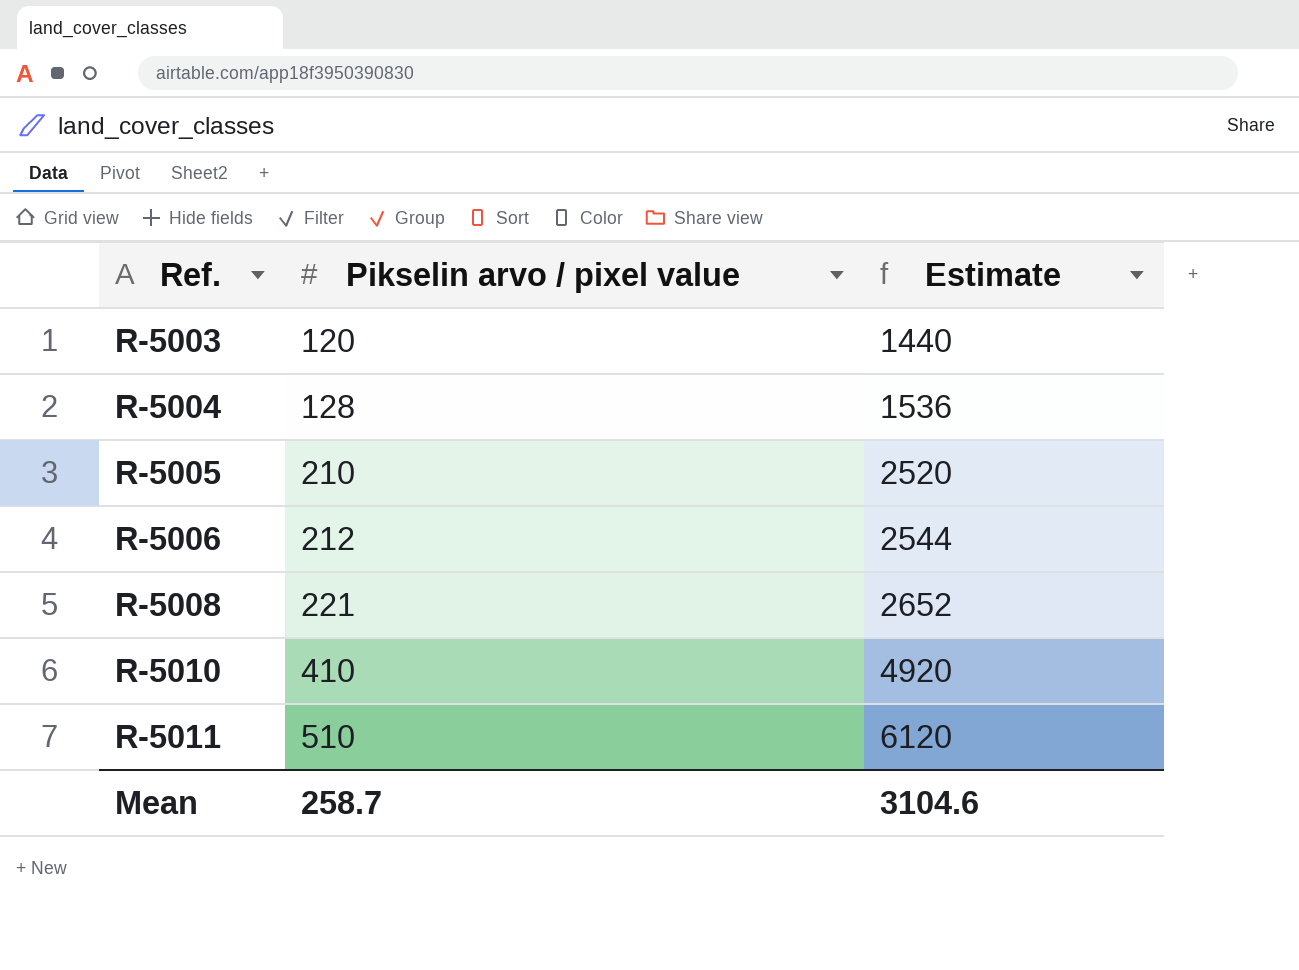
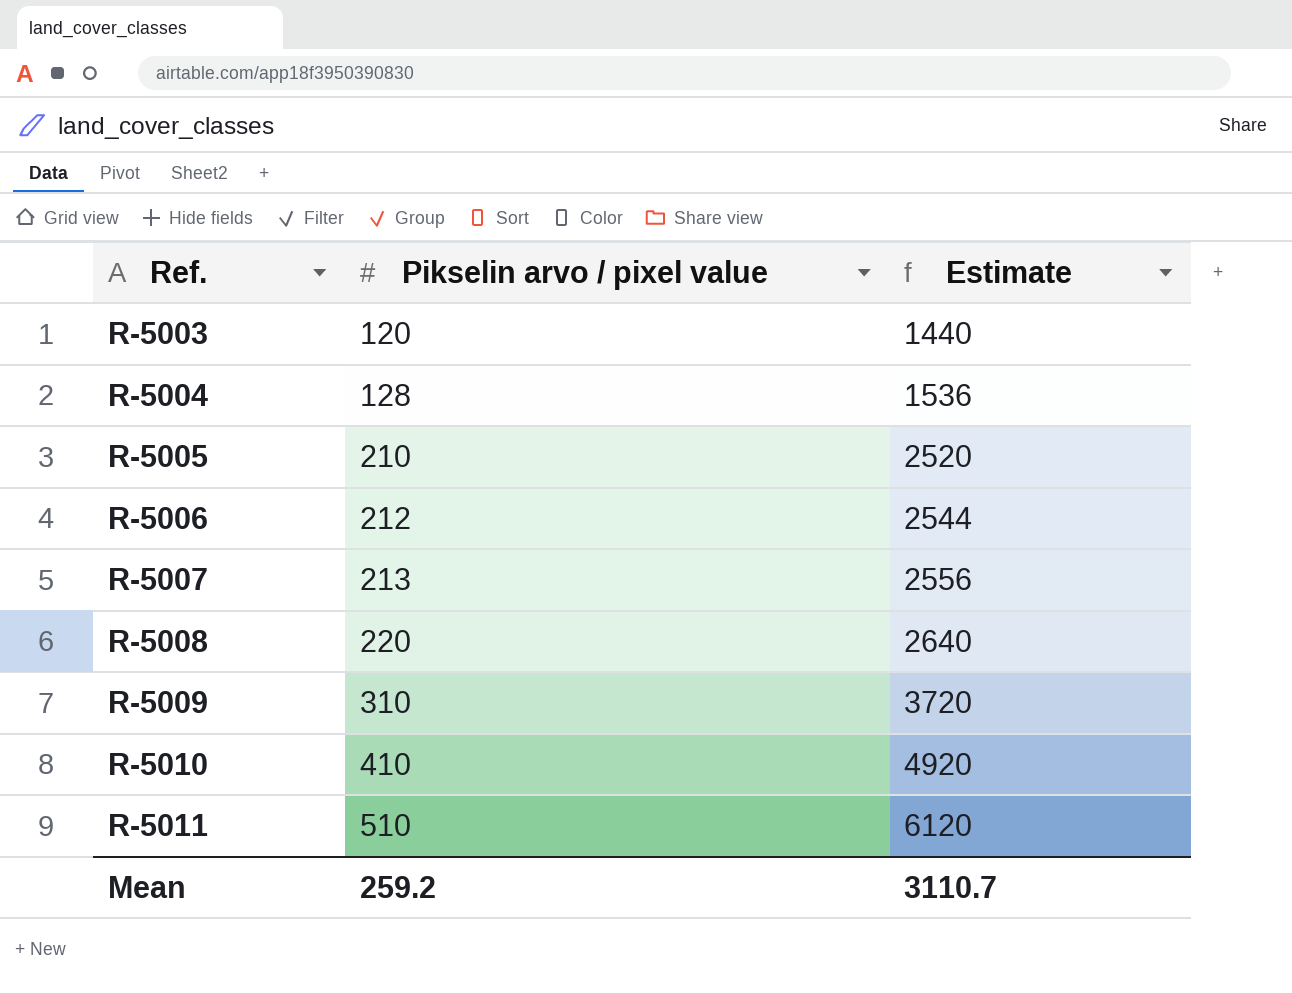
row R-5007: none -> 213 | 2556
R-5008 | Pikselin arvo / pixel value: 221 -> 220
R-5008 | Estimate: 2652 -> 2640
row R-5009: none -> 310 | 3720
Mean | Pikselin arvo / pixel value: 258.7 -> 259.2
Mean | Estimate: 3104.6 -> 3110.7

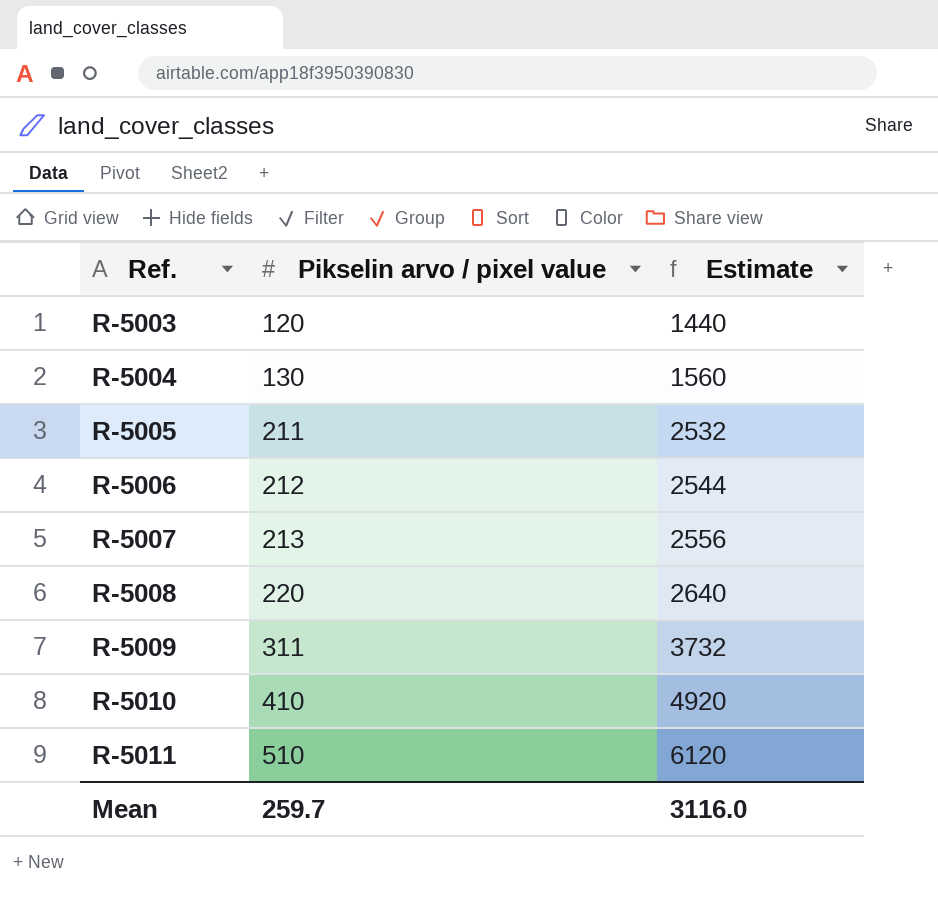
R-5004 | Pikselin arvo / pixel value: 128 -> 130
R-5004 | Estimate: 1536 -> 1560
R-5005 | Pikselin arvo / pixel value: 210 -> 211
R-5005 | Estimate: 2520 -> 2532
R-5009 | Pikselin arvo / pixel value: 310 -> 311
R-5009 | Estimate: 3720 -> 3732
Mean | Pikselin arvo / pixel value: 259.2 -> 259.7
Mean | Estimate: 3110.7 -> 3116.0

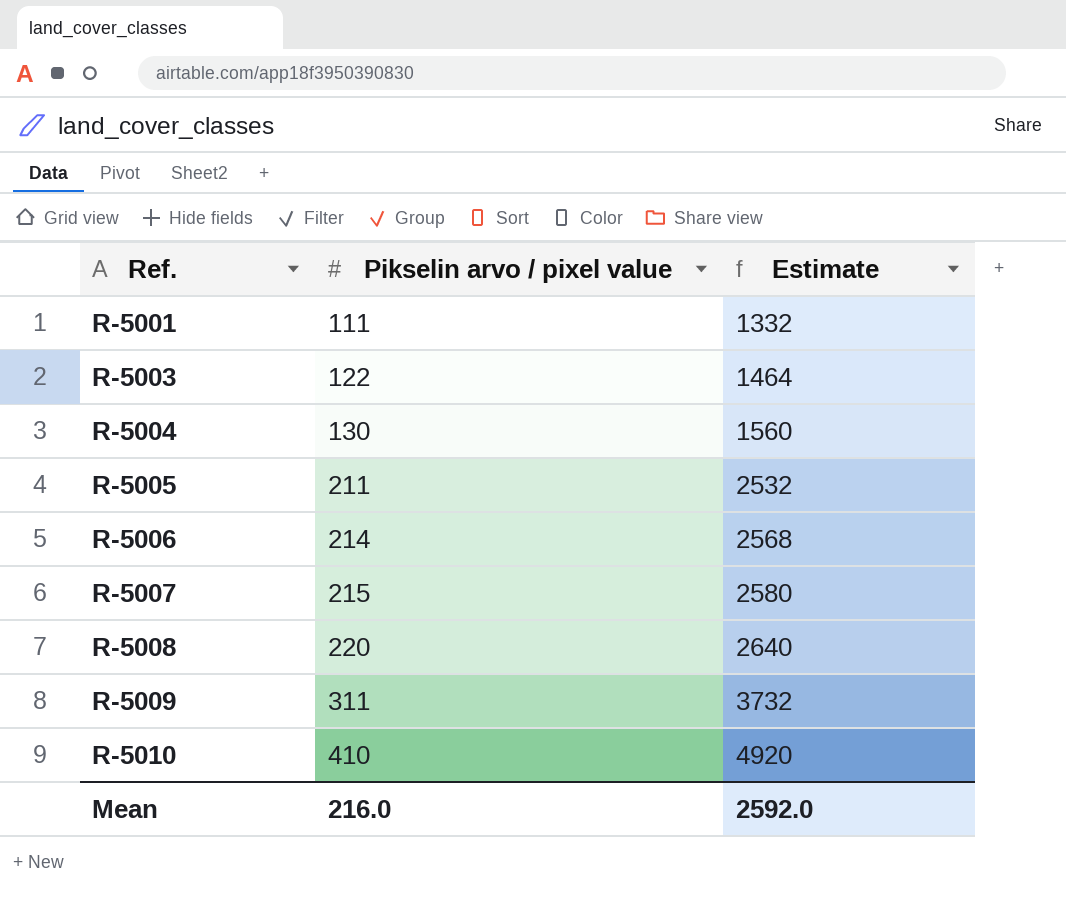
row R-5011: 510 | 6120 -> none
row R-5001: none -> 111 | 1332
R-5003 | Pikselin arvo / pixel value: 120 -> 122
R-5003 | Estimate: 1440 -> 1464
R-5006 | Pikselin arvo / pixel value: 212 -> 214
R-5006 | Estimate: 2544 -> 2568
R-5007 | Pikselin arvo / pixel value: 213 -> 215
R-5007 | Estimate: 2556 -> 2580
Mean | Pikselin arvo / pixel value: 259.7 -> 216.0
Mean | Estimate: 3116.0 -> 2592.0

